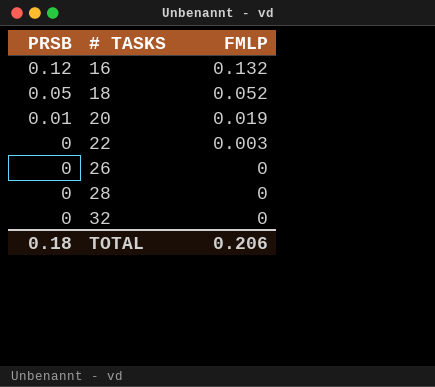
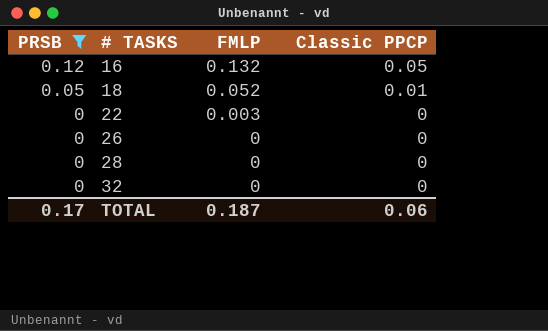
filter: none -> PRSB != 0.01
column Classic PPCP | position: none -> 4
TOTAL | PRSB: 0.18 -> 0.17
TOTAL | FMLP: 0.206 -> 0.187

